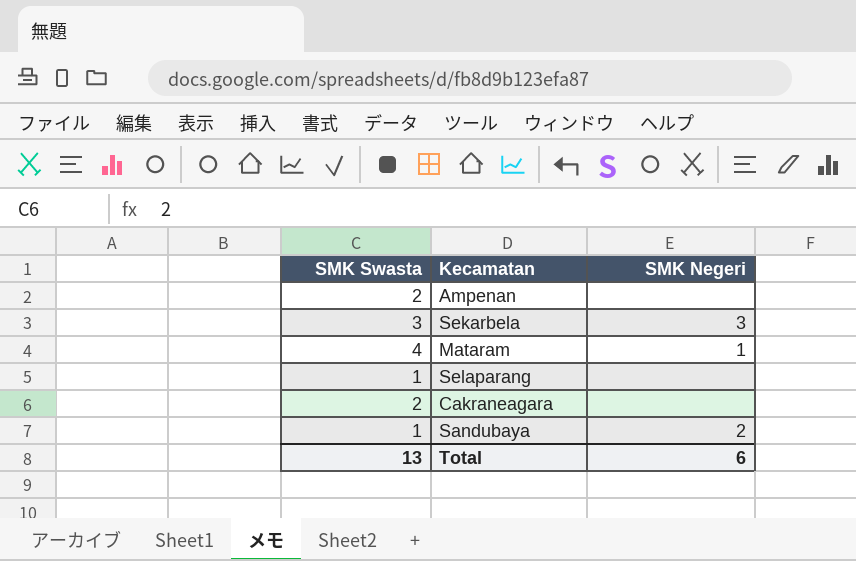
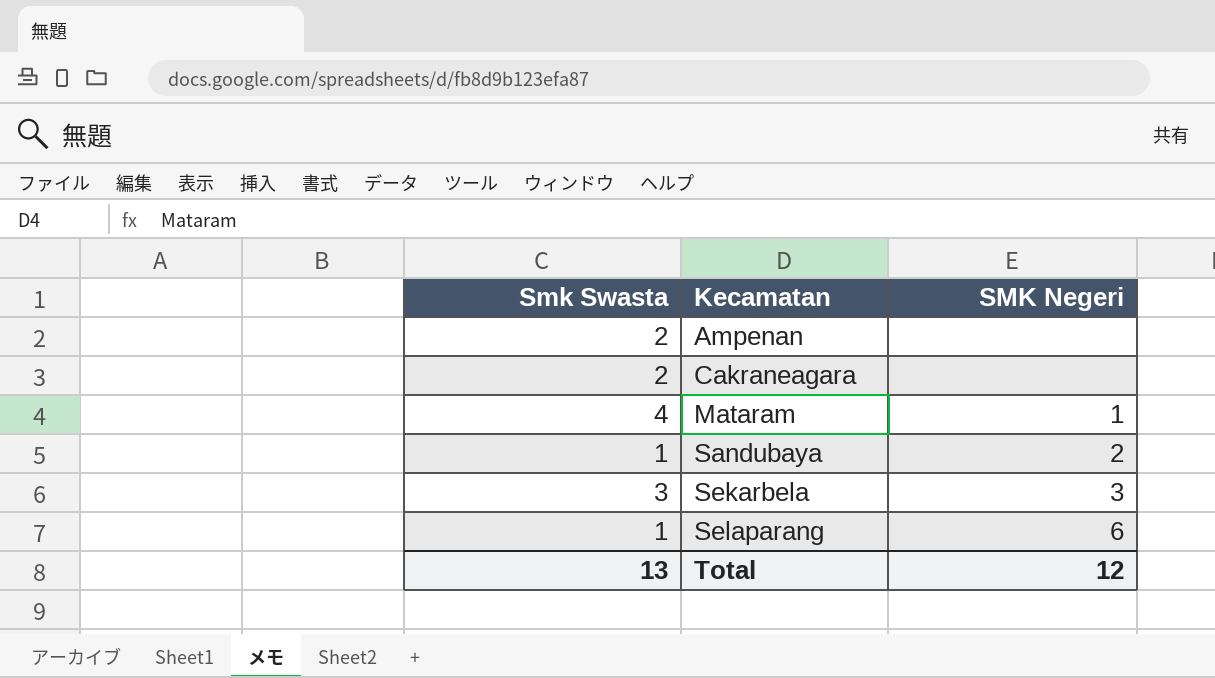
row order: none -> Kecamatan ascending
column name: SMK Swasta -> Smk Swasta
Selaparang | SMK Negeri: none -> 6
Total | SMK Negeri: 6 -> 12

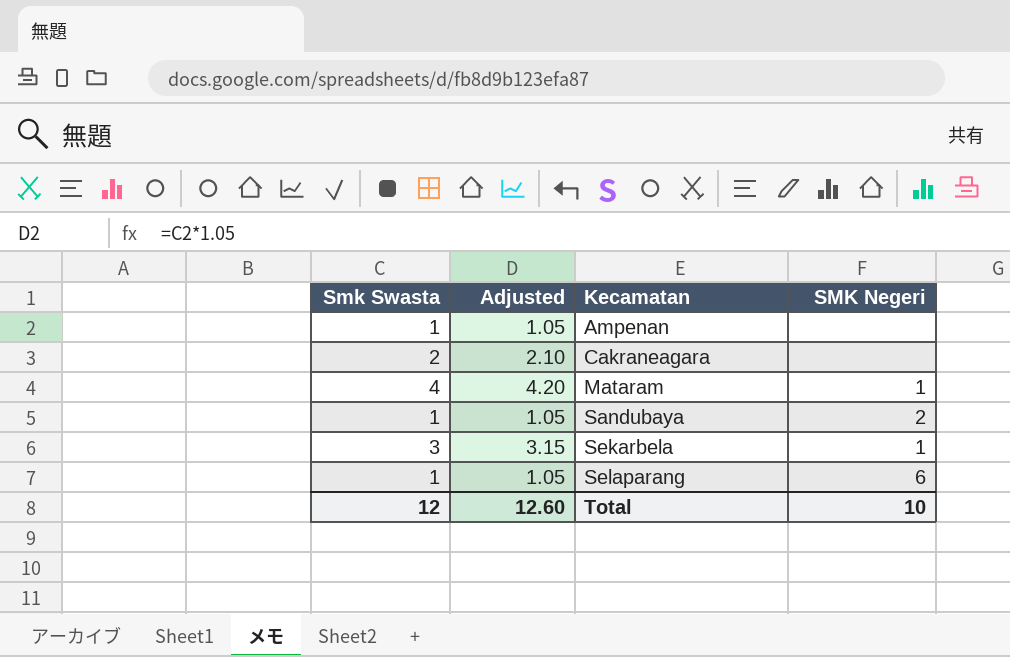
column Adjusted | formula: none -> [Smk Swasta] * 1.05
Ampenan | Smk Swasta: 2 -> 1
Sekarbela | SMK Negeri: 3 -> 1
Total | Smk Swasta: 13 -> 12
Total | SMK Negeri: 12 -> 10

